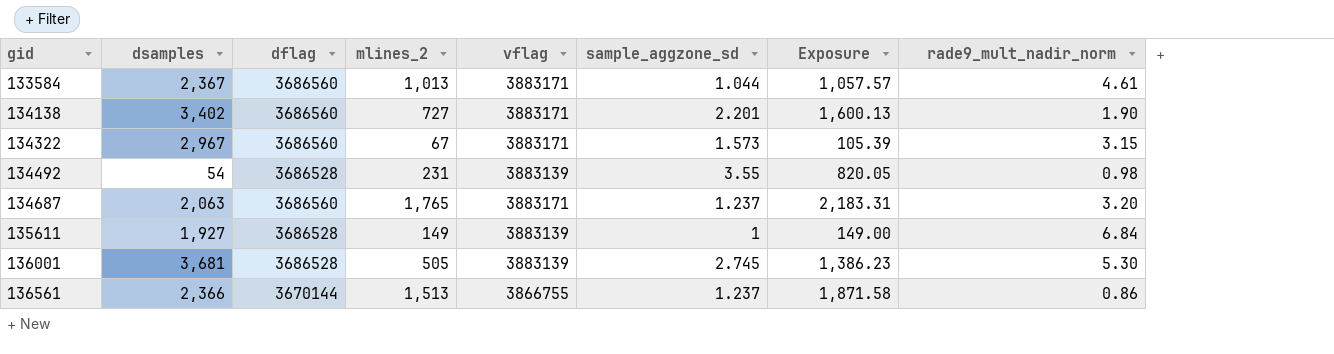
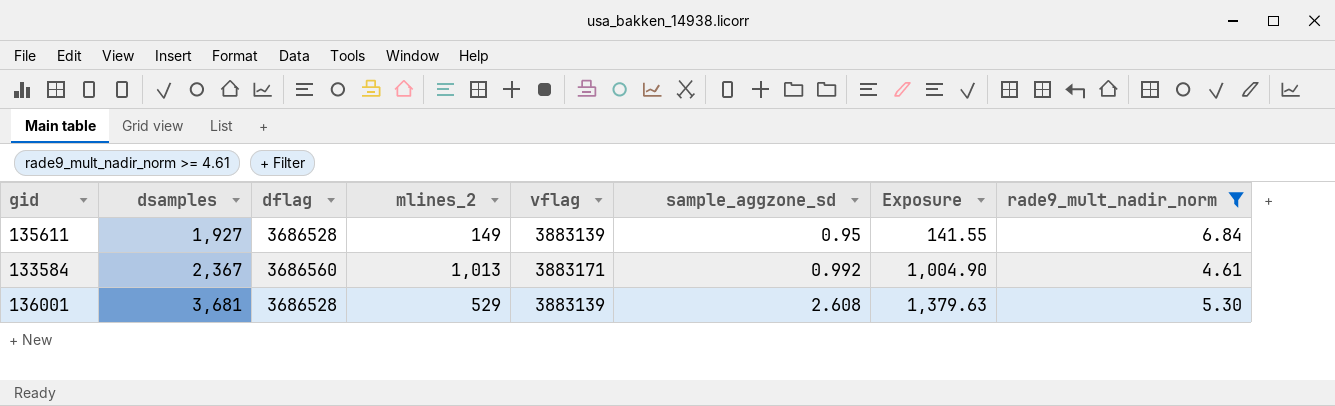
filter: none -> rade9_mult_nadir_norm >= 4.61
row order: gid ascending -> dsamples ascending
135611 | sample_aggzone_sd: 1 -> 0.95
135611 | Exposure: 149.00 -> 141.55
133584 | sample_aggzone_sd: 1.044 -> 0.992
133584 | Exposure: 1,057.57 -> 1,004.90
136001 | mlines_2: 505 -> 529
136001 | sample_aggzone_sd: 2.745 -> 2.608
136001 | Exposure: 1,386.23 -> 1,379.63

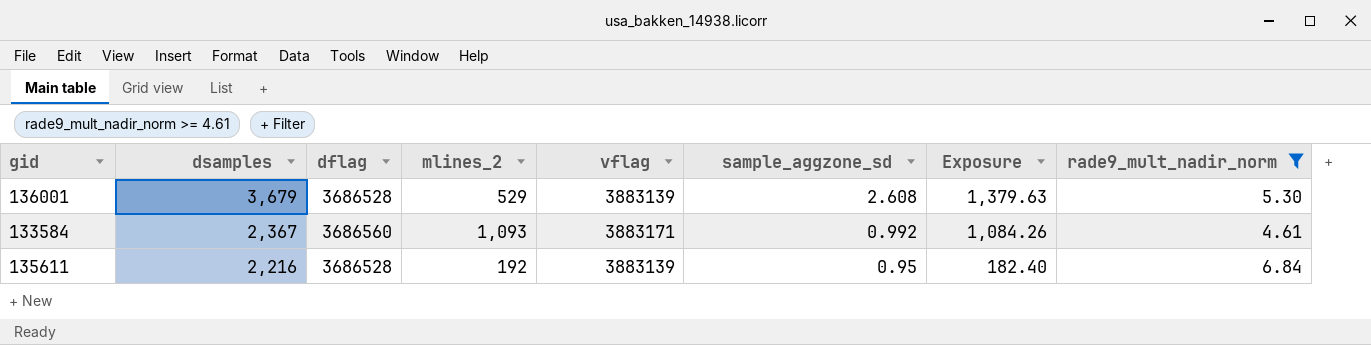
row order: dsamples ascending -> dsamples descending
136001 | dsamples: 3,681 -> 3,679
133584 | mlines_2: 1,013 -> 1,093
133584 | Exposure: 1,004.90 -> 1,084.26
135611 | dsamples: 1,927 -> 2,216
135611 | mlines_2: 149 -> 192
135611 | Exposure: 141.55 -> 182.40

